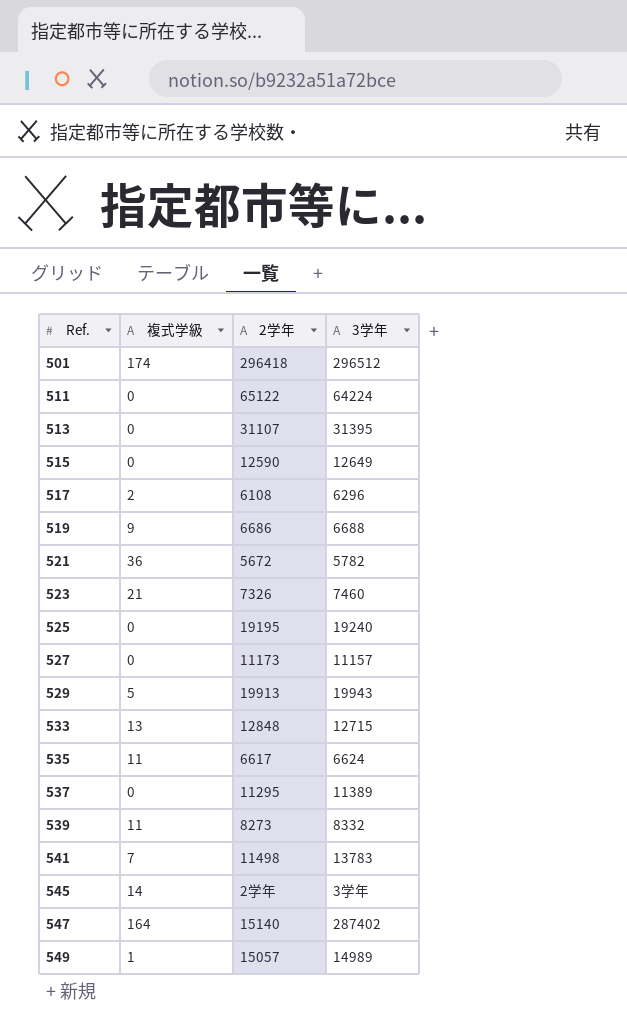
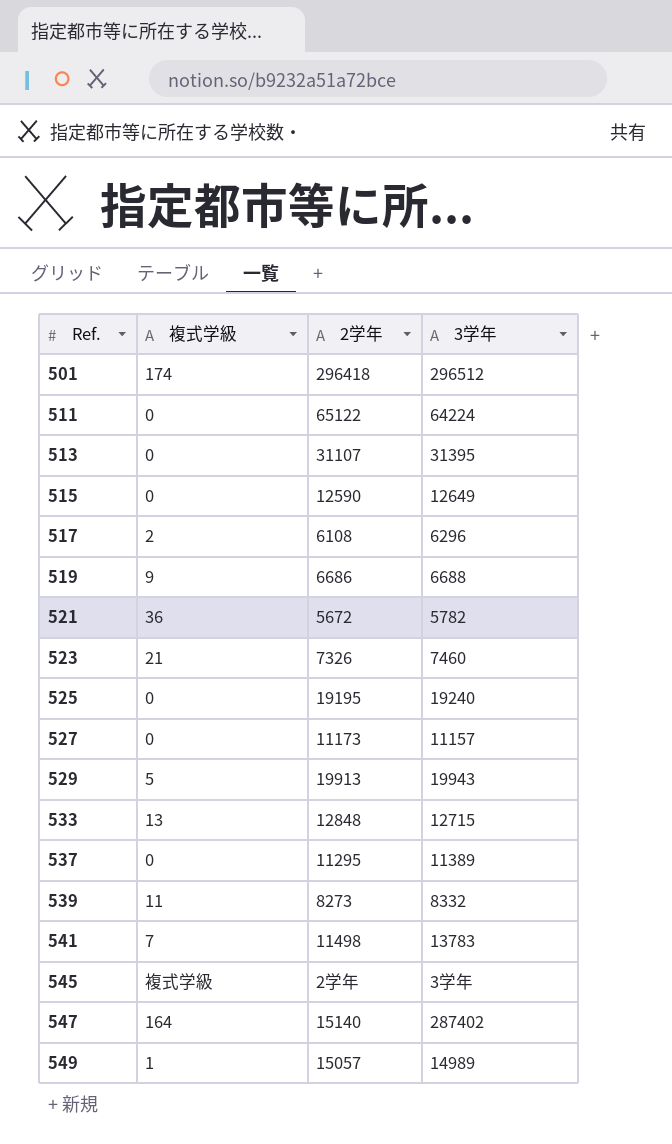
row 535: 11 | 6617 | 6624 -> none
545 | 複式学級: 14 -> 複式学級

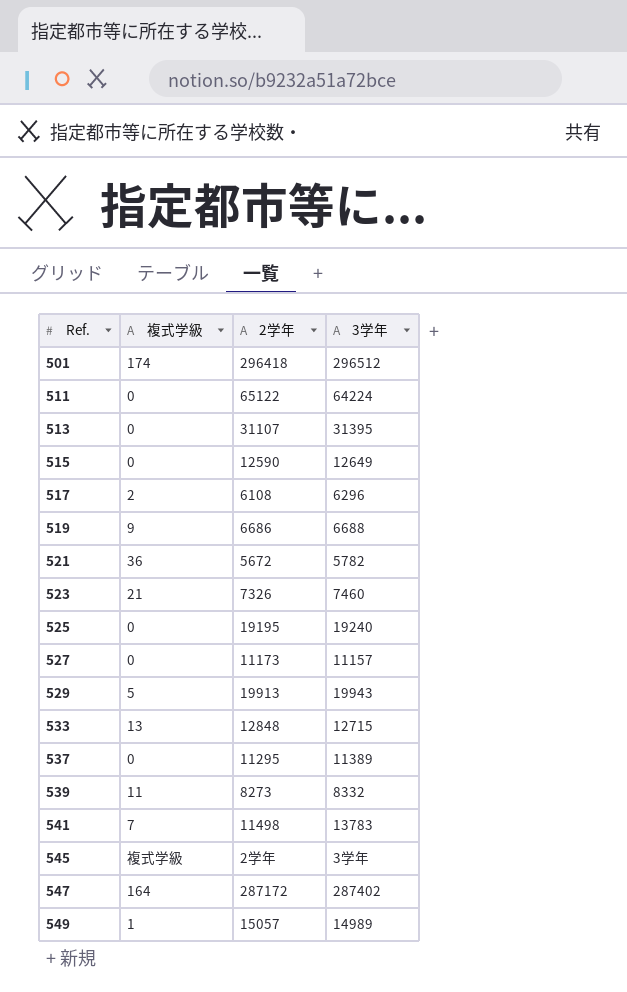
547 | 2学年: 15140 -> 287172

